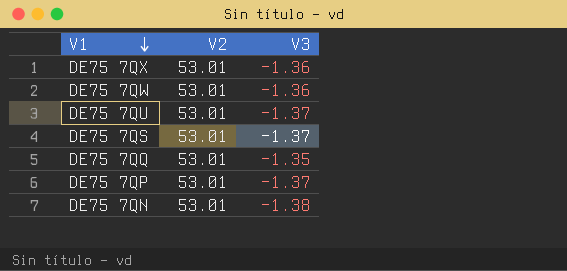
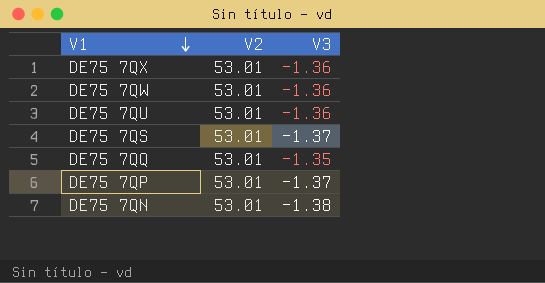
DE75 7QU | V3: -1.37 -> -1.36

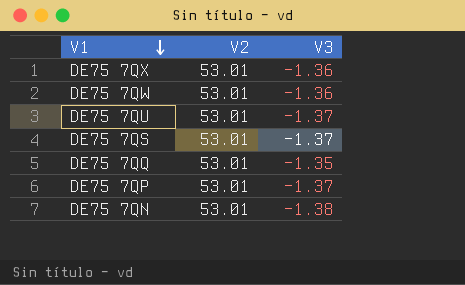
DE75 7QU | V3: -1.36 -> -1.37

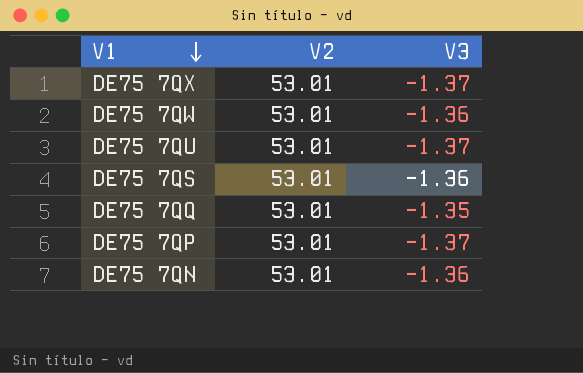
DE75 7QX | V3: -1.36 -> -1.37
DE75 7QS | V3: -1.37 -> -1.36
DE75 7QN | V3: -1.38 -> -1.36

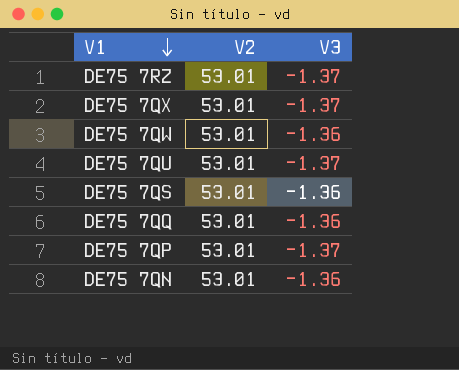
row DE75 7RZ: none -> 53.01 | -1.37
DE75 7QQ | V3: -1.35 -> -1.36

